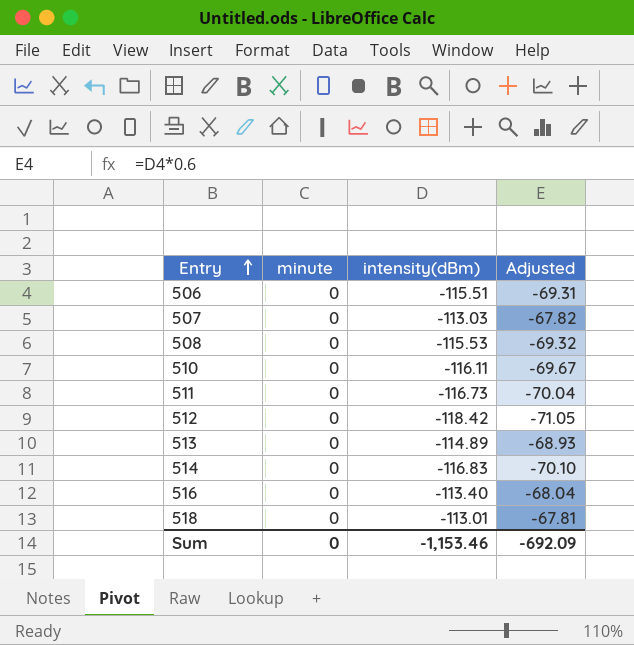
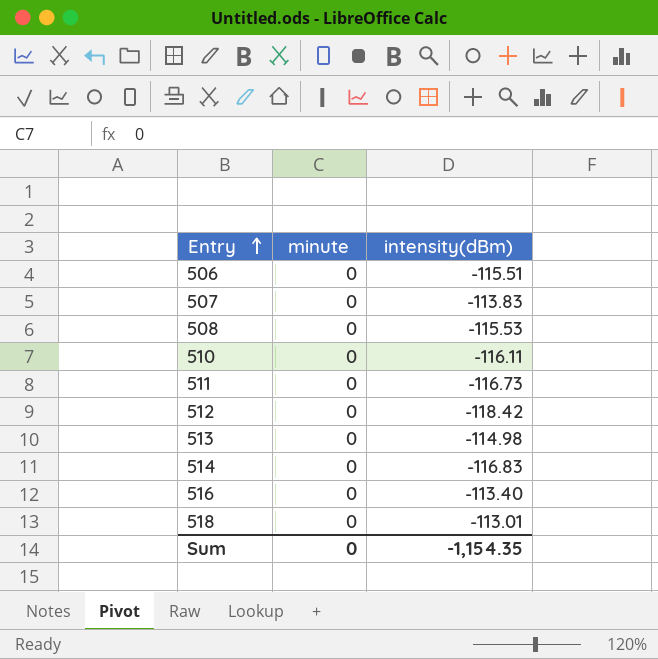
column Adjusted | formula: [intensity(dBm)] * 0.6 -> none
507 | intensity(dBm): -113.03 -> -113.83
513 | intensity(dBm): -114.89 -> -114.98
Sum | intensity(dBm): -1,153.46 -> -1,154.35

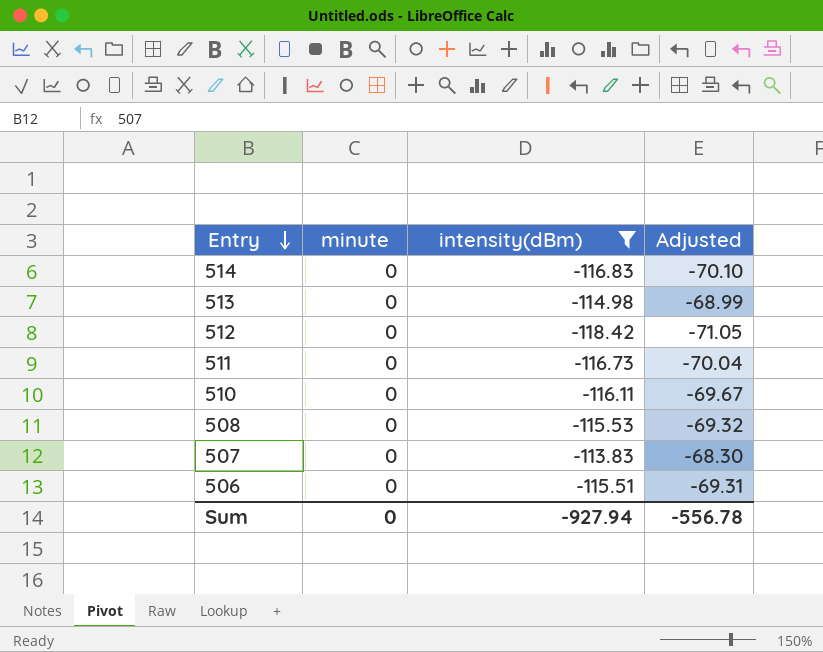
filter: none -> intensity(dBm) <= -113.83
row order: Entry ascending -> Entry descending
column Adjusted | formula: none -> [intensity(dBm)] * 0.6
Sum | intensity(dBm): -1,154.35 -> -927.94

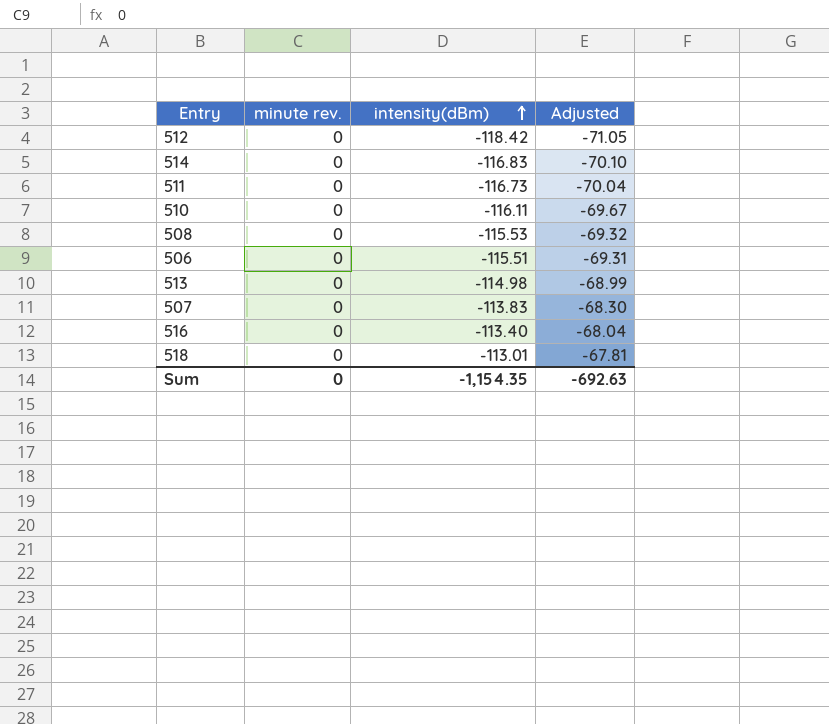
filter: intensity(dBm) <= -113.83 -> none
row order: Entry descending -> intensity(dBm) ascending
column name: minute -> minute rev.
Sum | intensity(dBm): -927.94 -> -1,154.35
Sum | Adjusted: -556.78 -> -692.63

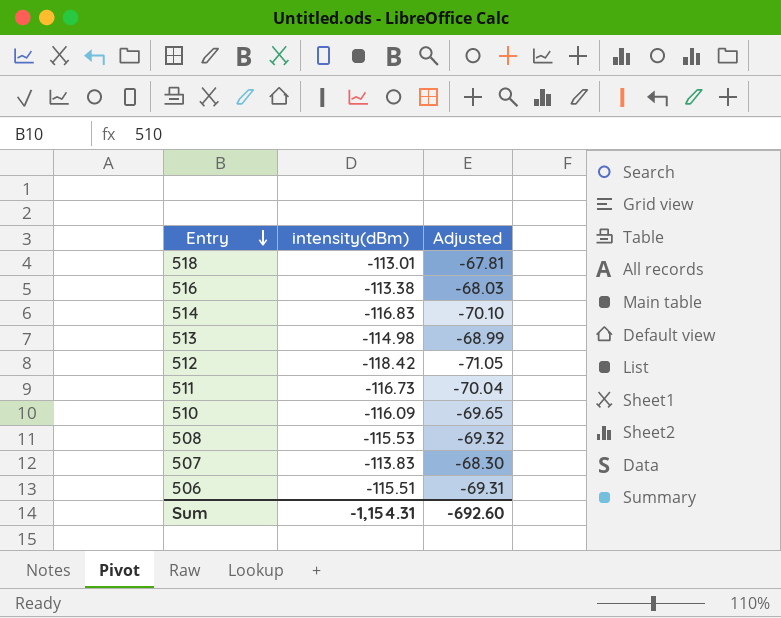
row order: intensity(dBm) ascending -> Entry descending
column minute rev. | position: 2 -> none
516 | intensity(dBm): -113.40 -> -113.38
516 | Adjusted: -68.04 -> -68.03
510 | intensity(dBm): -116.11 -> -116.09
510 | Adjusted: -69.67 -> -69.65
Sum | intensity(dBm): -1,154.35 -> -1,154.31
Sum | Adjusted: -692.63 -> -692.60

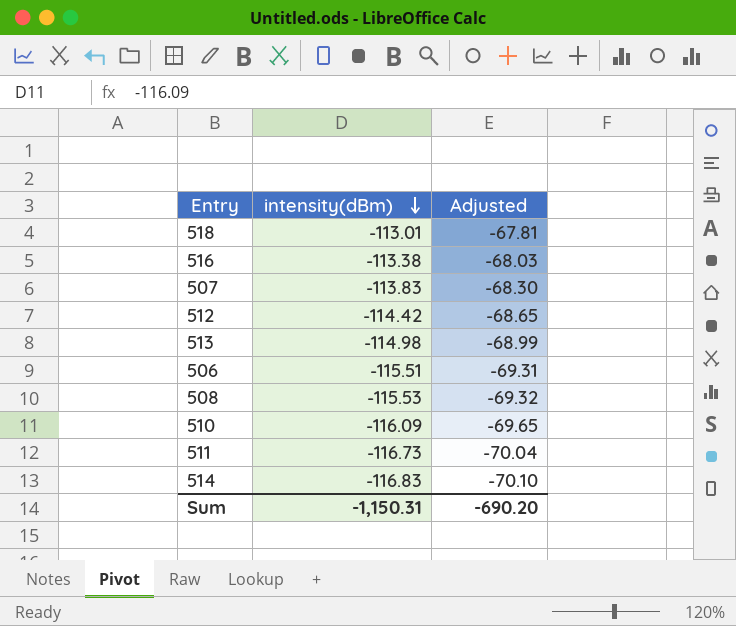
row order: Entry descending -> intensity(dBm) descending
512 | intensity(dBm): -118.42 -> -114.42
512 | Adjusted: -71.05 -> -68.65
Sum | intensity(dBm): -1,154.31 -> -1,150.31
Sum | Adjusted: -692.60 -> -690.20

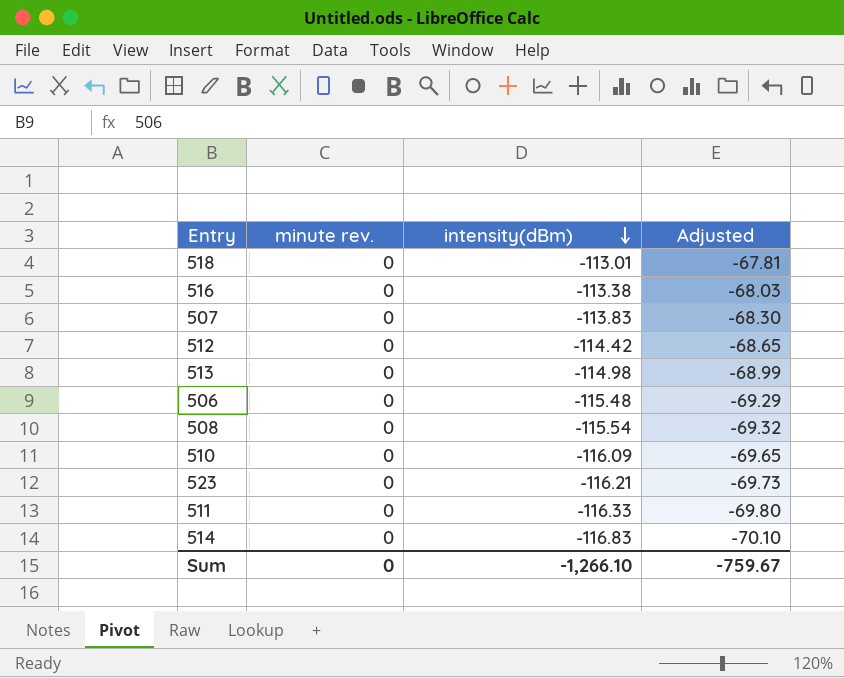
column minute rev. | position: none -> 2
506 | intensity(dBm): -115.51 -> -115.48
506 | Adjusted: -69.31 -> -69.29
508 | intensity(dBm): -115.53 -> -115.54
row 523: none -> 0 | -116.21 | -69.73
511 | intensity(dBm): -116.73 -> -116.33
511 | Adjusted: -70.04 -> -69.80
Sum | intensity(dBm): -1,150.31 -> -1,266.10
Sum | Adjusted: -690.20 -> -759.67

